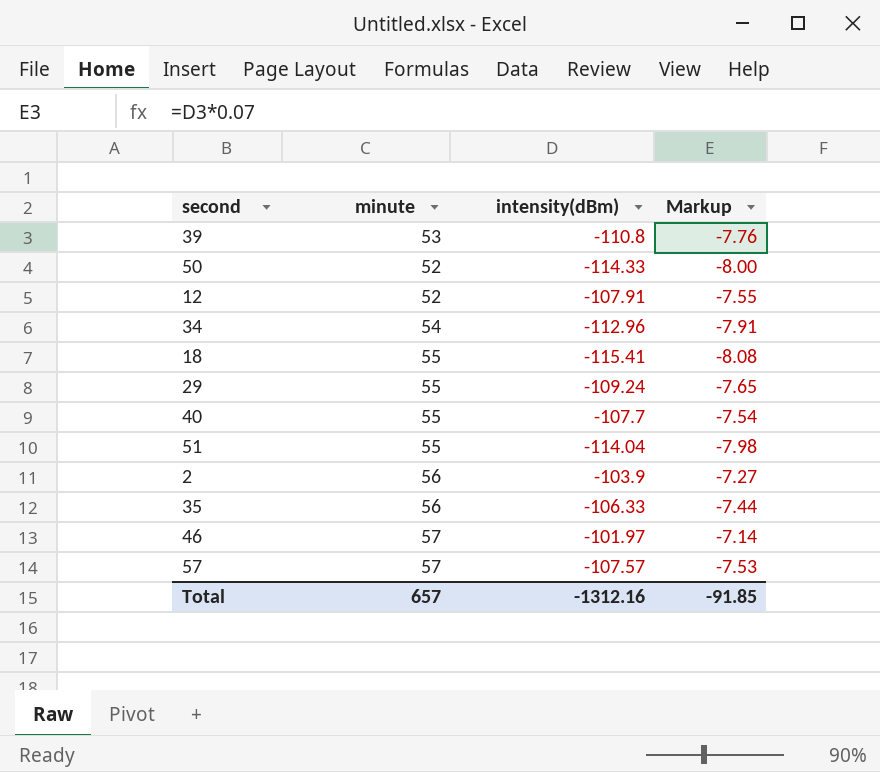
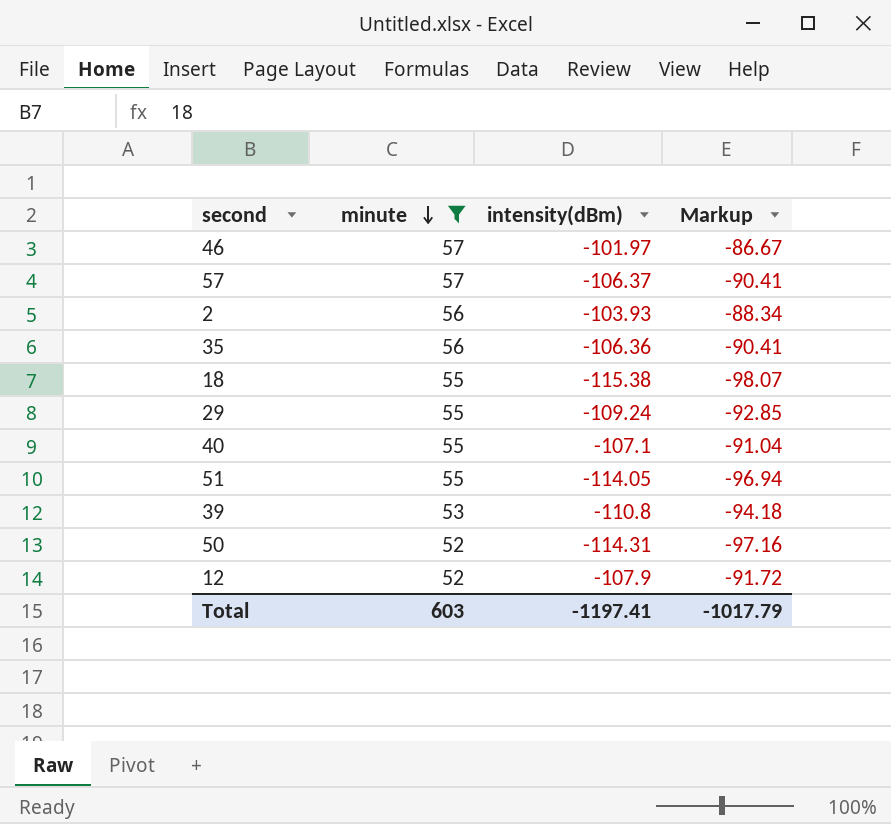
filter: none -> minute != 54
row order: none -> minute descending
column Markup | formula: [intensity(dBm)] * 0.07 -> [intensity(dBm)] * 0.85
57 | intensity(dBm): -107.57 -> -106.37
2 | intensity(dBm): -103.9 -> -103.93
35 | intensity(dBm): -106.33 -> -106.36
18 | intensity(dBm): -115.41 -> -115.38
40 | intensity(dBm): -107.7 -> -107.1
51 | intensity(dBm): -114.04 -> -114.05
50 | intensity(dBm): -114.33 -> -114.31
12 | intensity(dBm): -107.91 -> -107.9
Total | minute: 657 -> 603
Total | intensity(dBm): -1312.16 -> -1197.41
Total | Markup: -91.85 -> -1017.79

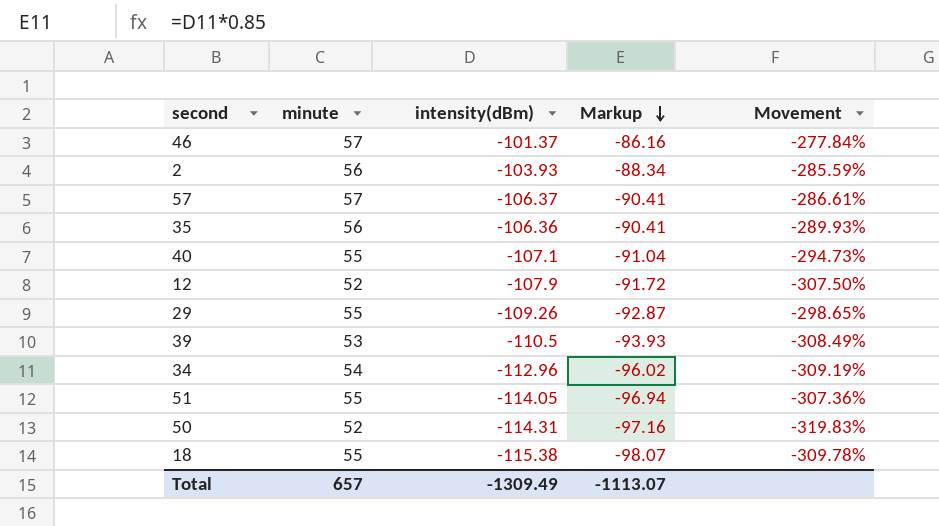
filter: minute != 54 -> none
row order: minute descending -> Markup descending
column Movement | formula: none -> ([intensity(dBm)] - [minute]) / [minute]
46 | intensity(dBm): -101.97 -> -101.37
46 | Markup: -86.67 -> -86.16
29 | intensity(dBm): -109.24 -> -109.26
29 | Markup: -92.85 -> -92.87
39 | intensity(dBm): -110.8 -> -110.5
39 | Markup: -94.18 -> -93.93
Total | minute: 603 -> 657
Total | intensity(dBm): -1197.41 -> -1309.49
Total | Markup: -1017.79 -> -1113.07

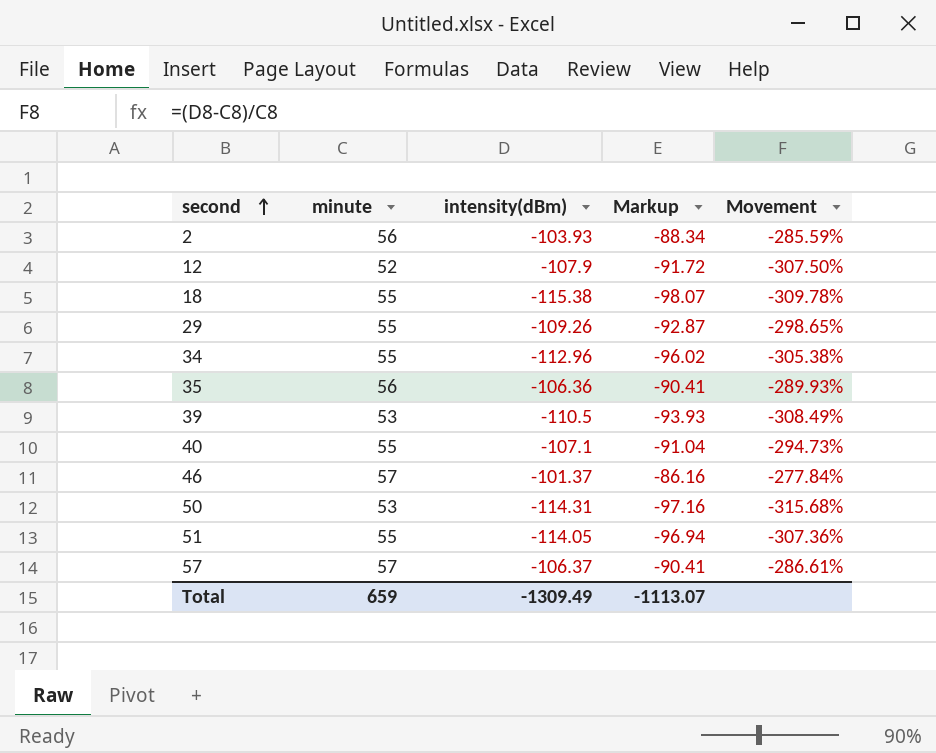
row order: Markup descending -> second ascending
34 | minute: 54 -> 55
34 | Movement: -309.19% -> -305.38%
50 | minute: 52 -> 53
50 | Movement: -319.83% -> -315.68%
Total | minute: 657 -> 659

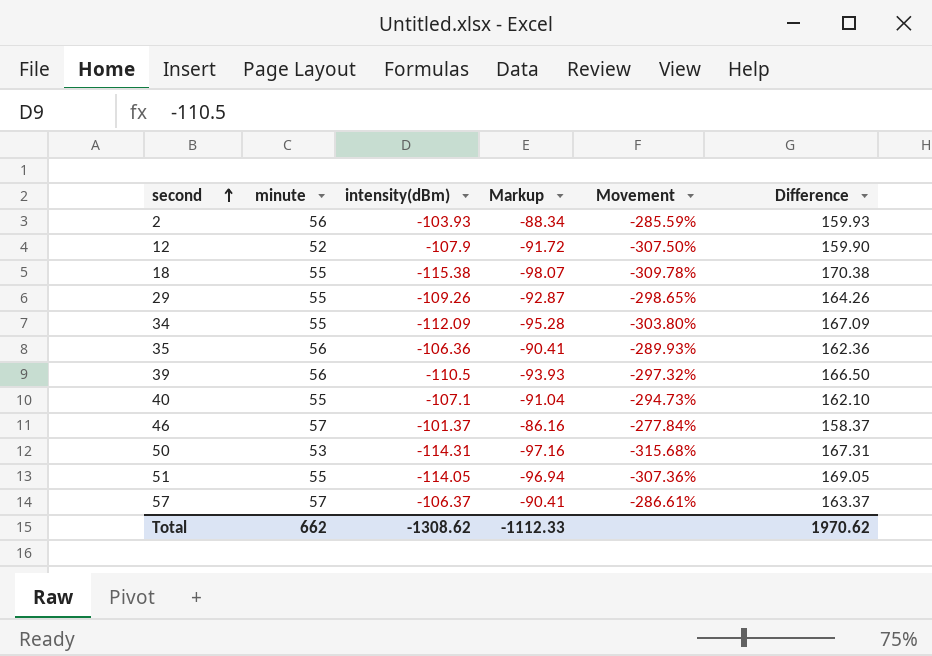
column Difference | formula: none -> [minute] - [intensity(dBm)]
34 | intensity(dBm): -112.96 -> -112.09
34 | Markup: -96.02 -> -95.28
34 | Movement: -305.38% -> -303.80%
39 | minute: 53 -> 56
39 | Movement: -308.49% -> -297.32%
Total | minute: 659 -> 662
Total | intensity(dBm): -1309.49 -> -1308.62
Total | Markup: -1113.07 -> -1112.33

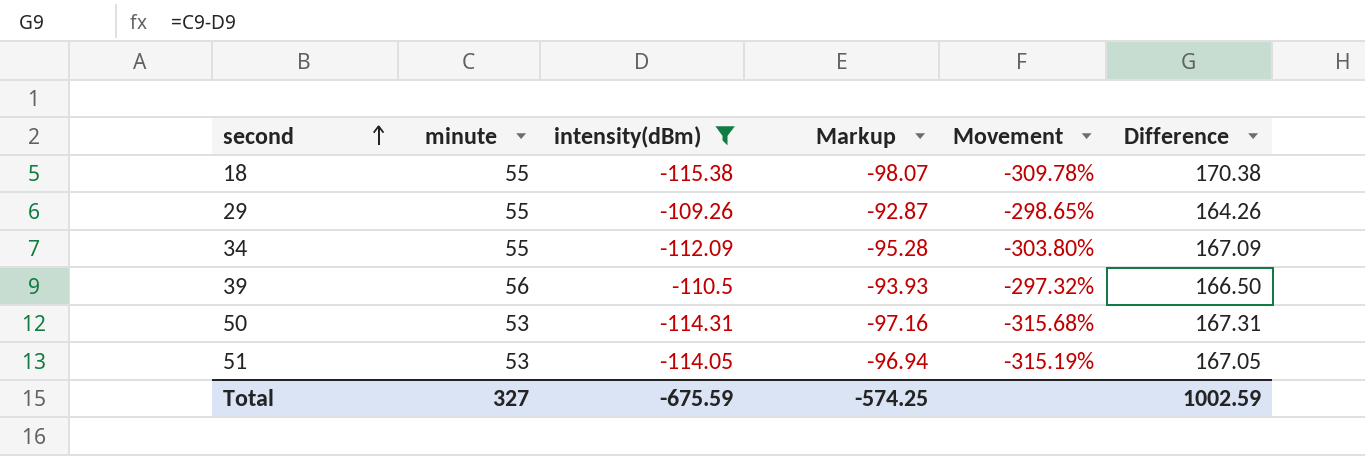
filter: none -> intensity(dBm) <= -109.26
51 | minute: 55 -> 53
51 | Movement: -307.36% -> -315.19%
51 | Difference: 169.05 -> 167.05
Total | minute: 662 -> 327
Total | intensity(dBm): -1308.62 -> -675.59
Total | Markup: -1112.33 -> -574.25
Total | Difference: 1970.62 -> 1002.59

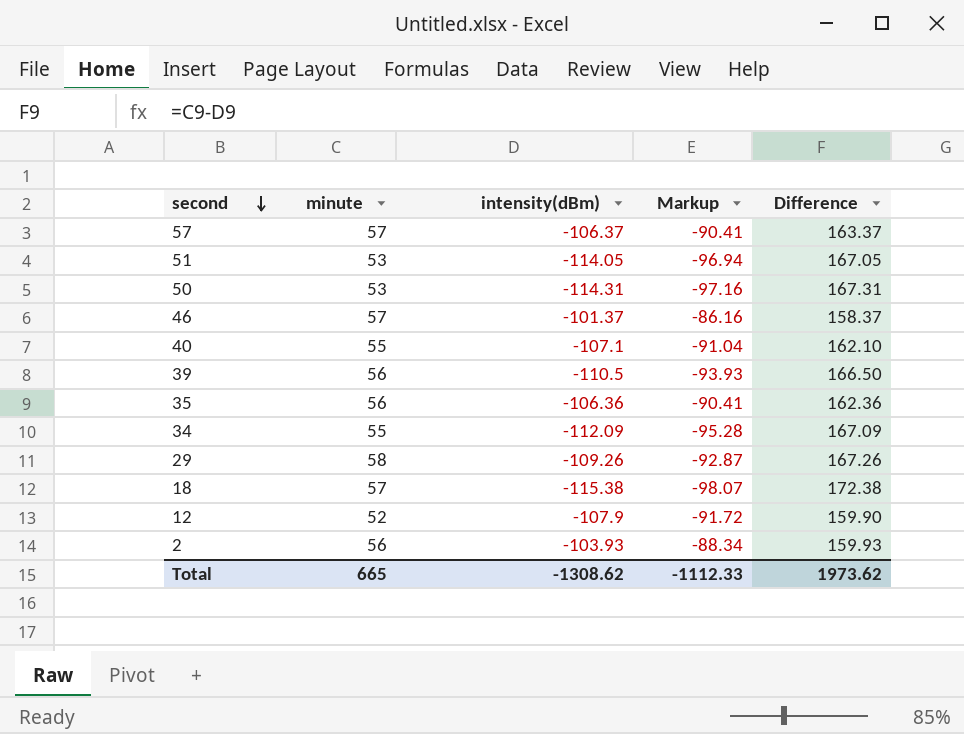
filter: intensity(dBm) <= -109.26 -> none
row order: second ascending -> second descending
column Movement | formula: ([intensity(dBm)] - [minute]) / [minute] -> none
29 | minute: 55 -> 58
29 | Difference: 164.26 -> 167.26
18 | minute: 55 -> 57
18 | Difference: 170.38 -> 172.38
Total | minute: 327 -> 665
Total | intensity(dBm): -675.59 -> -1308.62
Total | Markup: -574.25 -> -1112.33
Total | Difference: 1002.59 -> 1973.62

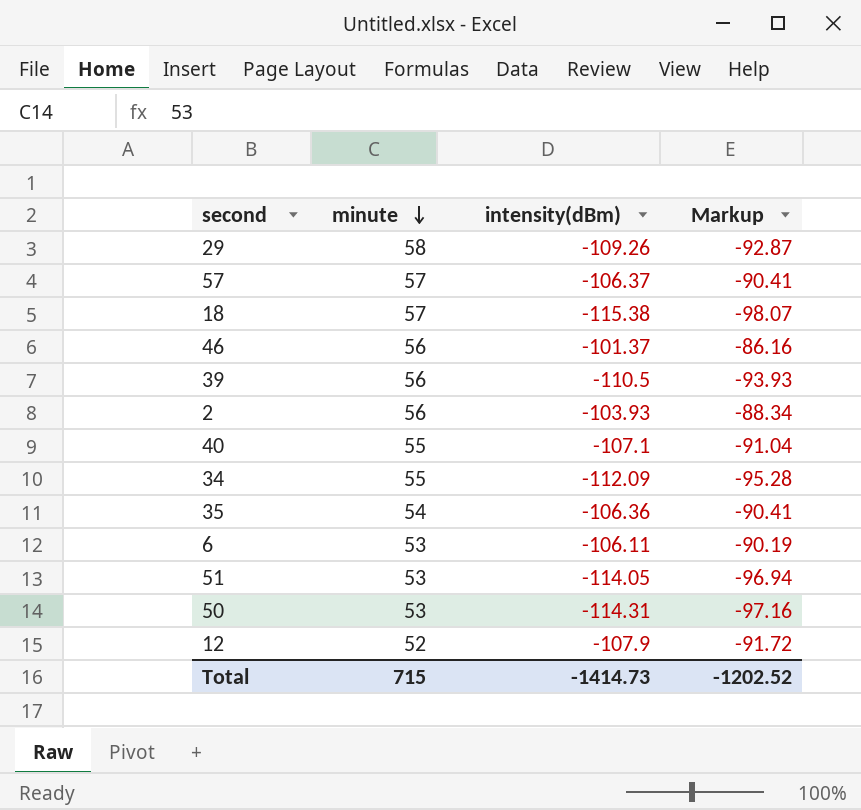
row order: second descending -> minute descending
column Difference | formula: [minute] - [intensity(dBm)] -> none
46 | minute: 57 -> 56
35 | minute: 56 -> 54
row 6: none -> 53 | -106.11 | -90.19
Total | minute: 665 -> 715
Total | intensity(dBm): -1308.62 -> -1414.73
Total | Markup: -1112.33 -> -1202.52

